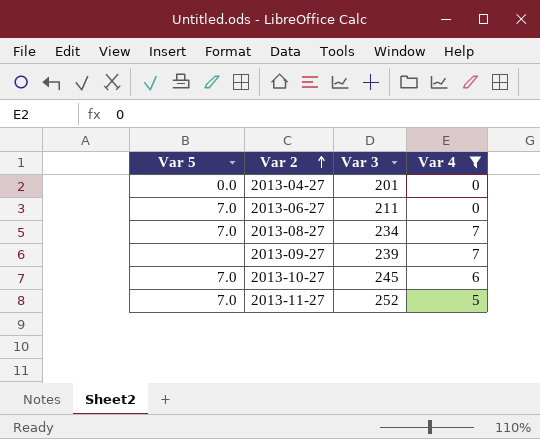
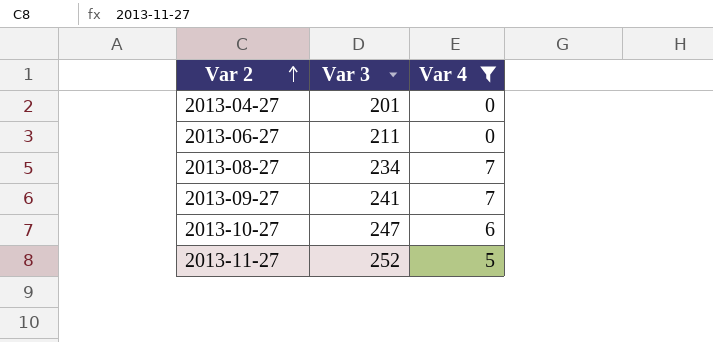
column Var 5 | position: 1 -> none
2013-09-27 | Var 3: 239 -> 241
2013-10-27 | Var 3: 245 -> 247

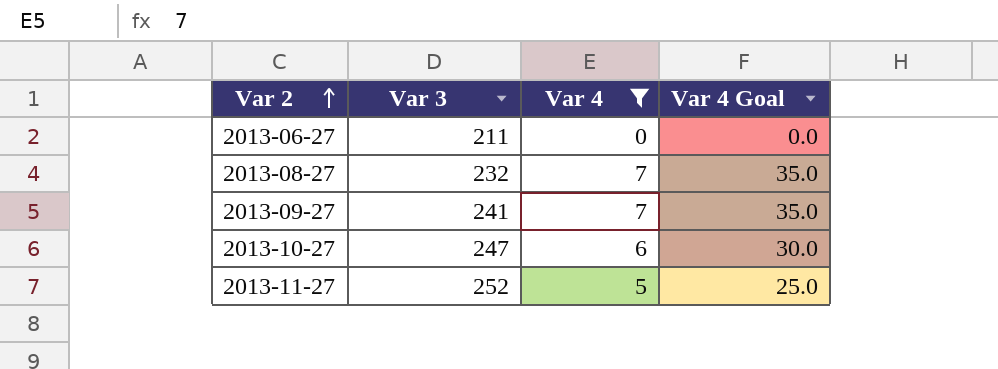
column Var 4 Goal | formula: none -> [Var 4] * 5
row 2013-04-27: 201 | 0 -> none
2013-08-27 | Var 3: 234 -> 232

